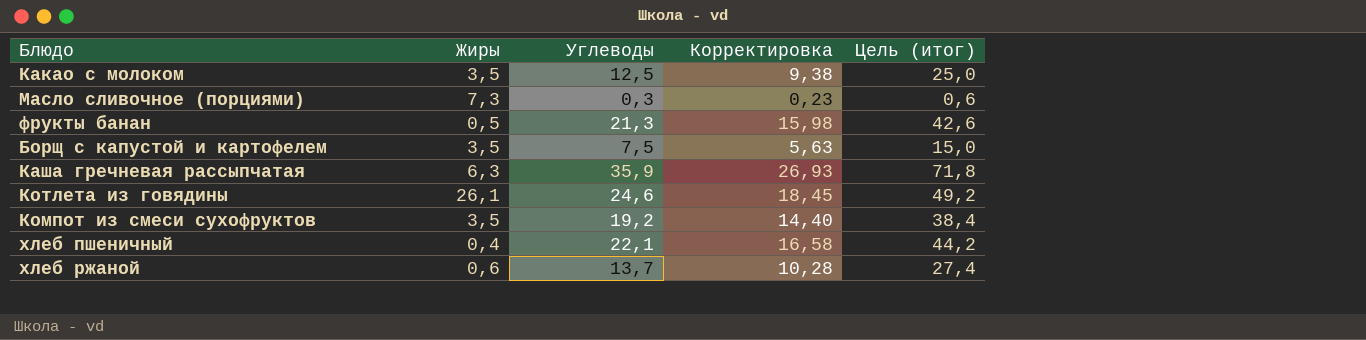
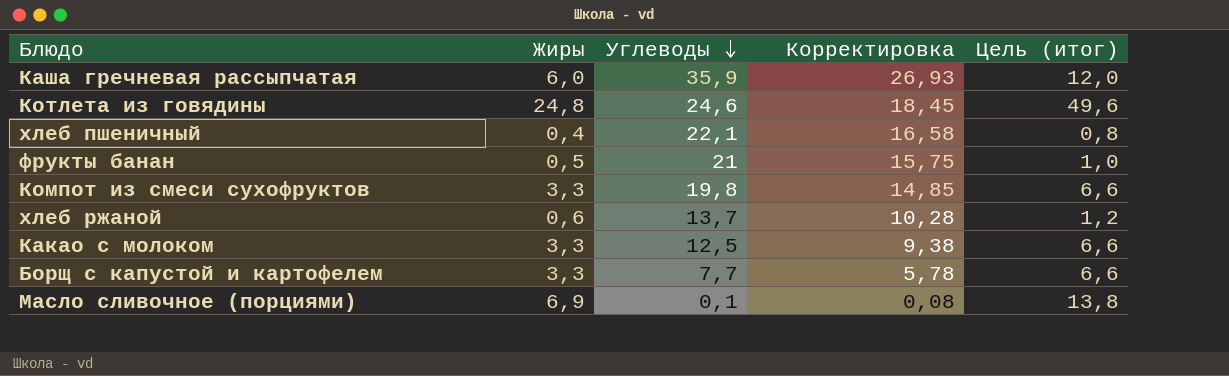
row order: none -> Углеводы descending
column Цель (итог) | formula: [Углеводы] * 2 -> [Жиры] * 2
Каша гречневая рассыпчатая | Жиры: 6,3 -> 6,0
Котлета из говядины | Жиры: 26,1 -> 24,8
фрукты банан | Углеводы: 21,3 -> 21
фрукты банан | Корректировка: 15,98 -> 15,75
Компот из смеси сухофруктов | Жиры: 3,5 -> 3,3
Компот из смеси сухофруктов | Углеводы: 19,2 -> 19,8
Компот из смеси сухофруктов | Корректировка: 14,40 -> 14,85
Какао с молоком | Жиры: 3,5 -> 3,3
Борщ с капустой и картофелем | Жиры: 3,5 -> 3,3
Борщ с капустой и картофелем | Углеводы: 7,5 -> 7,7
Борщ с капустой и картофелем | Корректировка: 5,63 -> 5,78
Масло сливочное (порциями) | Жиры: 7,3 -> 6,9
Масло сливочное (порциями) | Углеводы: 0,3 -> 0,1
Масло сливочное (порциями) | Корректировка: 0,23 -> 0,08

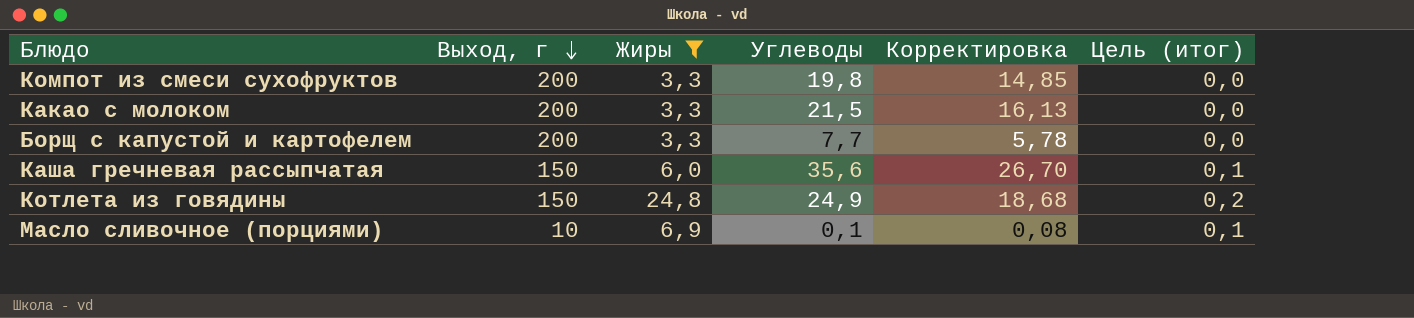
filter: none -> Жиры >= 3,3
row order: Углеводы descending -> Выход, г descending
column Выход, г | position: none -> 2
column Цель (итог) | formula: [Жиры] * 2 -> [Жиры] * 0,01
Какао с молоком | Углеводы: 12,5 -> 21,5
Какао с молоком | Корректировка: 9,38 -> 16,13
Каша гречневая рассыпчатая | Углеводы: 35,9 -> 35,6
Каша гречневая рассыпчатая | Корректировка: 26,93 -> 26,70
Котлета из говядины | Углеводы: 24,6 -> 24,9
Котлета из говядины | Корректировка: 18,45 -> 18,68

